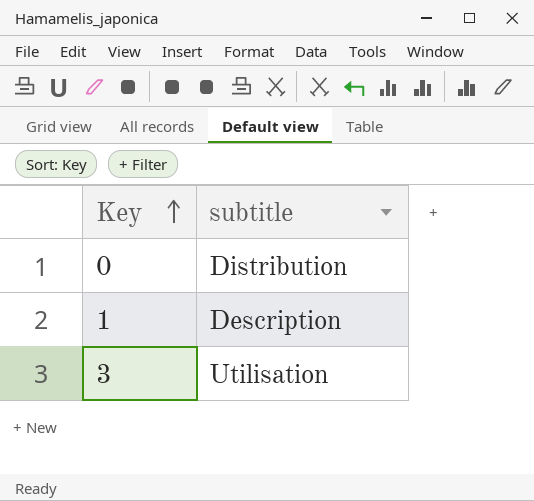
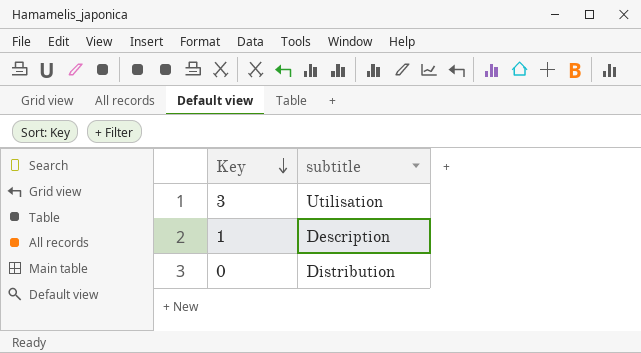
row order: Key ascending -> Key descending

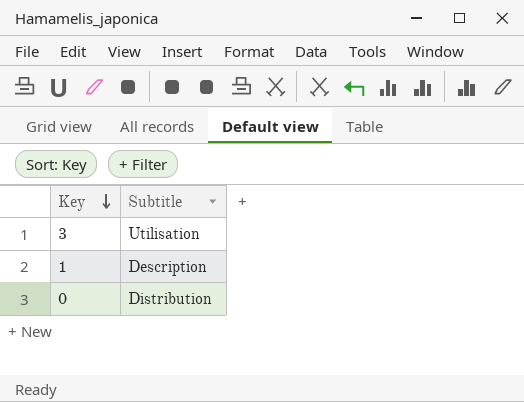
column name: subtitle -> Subtitle

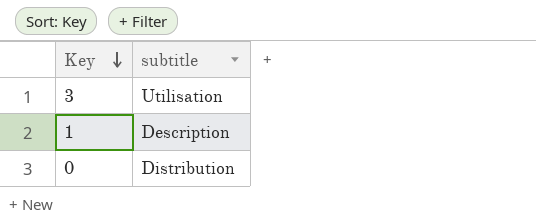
column name: Subtitle -> subtitle

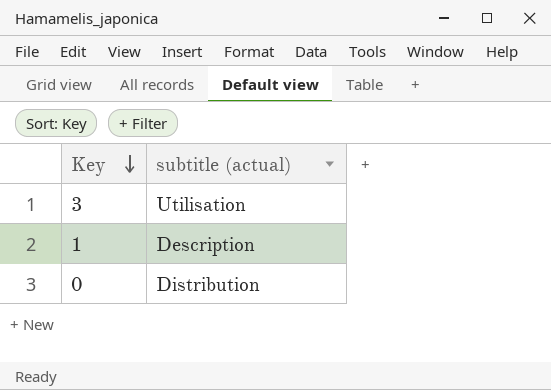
column name: subtitle -> subtitle (actual)

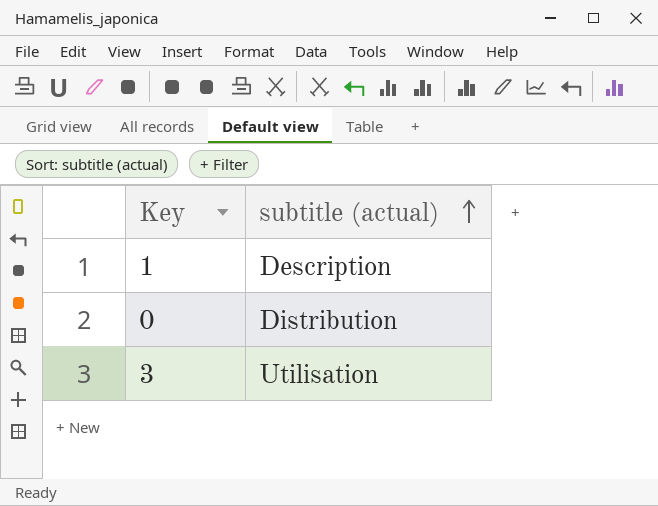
row order: Key descending -> subtitle (actual) ascending

